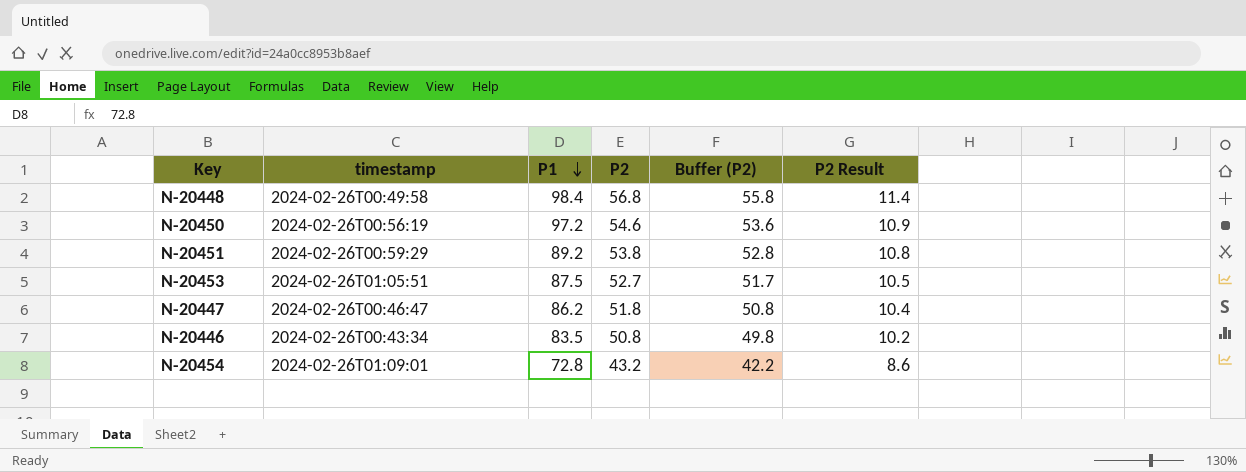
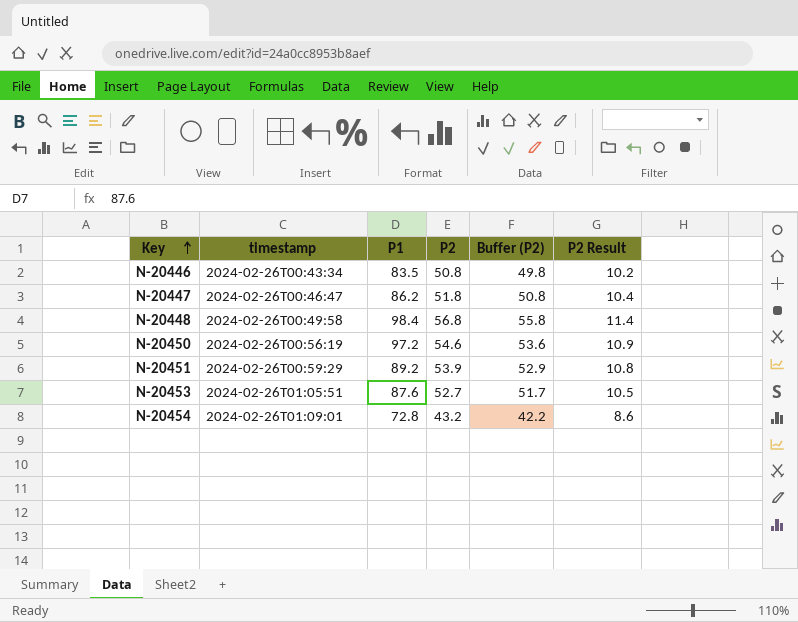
row order: P1 descending -> Key ascending
N-20451 | P2: 53.8 -> 53.9
N-20451 | Buffer (P2): 52.8 -> 52.9
N-20453 | P1: 87.5 -> 87.6

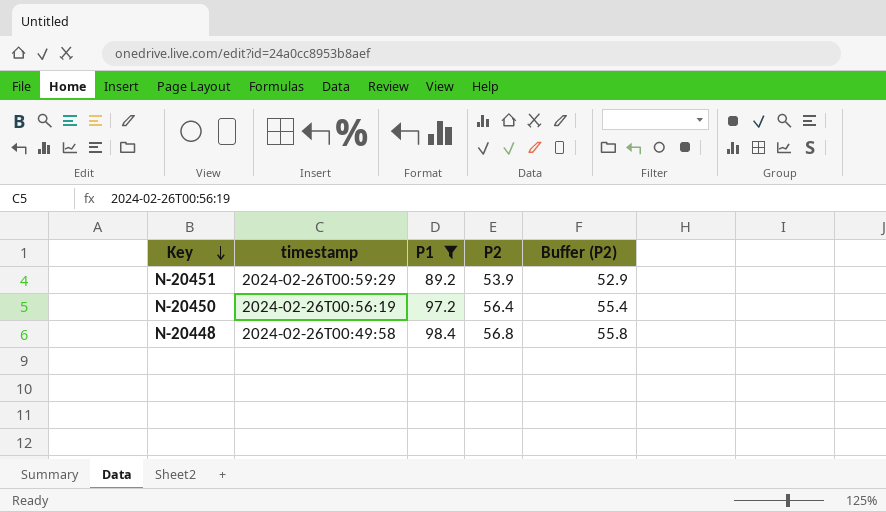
filter: none -> P1 >= 89.2
row order: Key ascending -> Key descending
column P2 Result | formula: [P2] * 0.2 -> none
N-20450 | P2: 54.6 -> 56.4
N-20450 | Buffer (P2): 53.6 -> 55.4

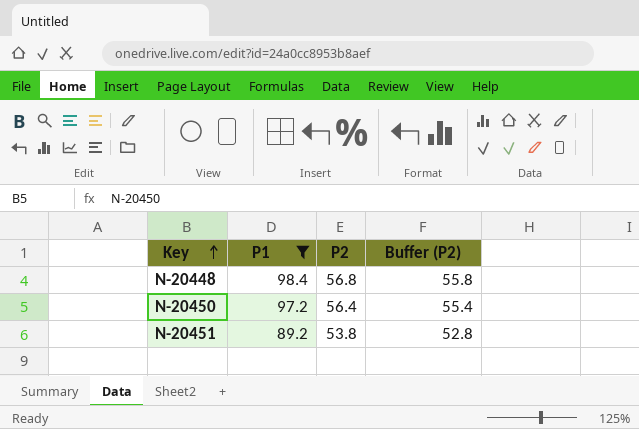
row order: Key descending -> Key ascending
column timestamp | position: 2 -> none
N-20451 | P2: 53.9 -> 53.8
N-20451 | Buffer (P2): 52.9 -> 52.8

